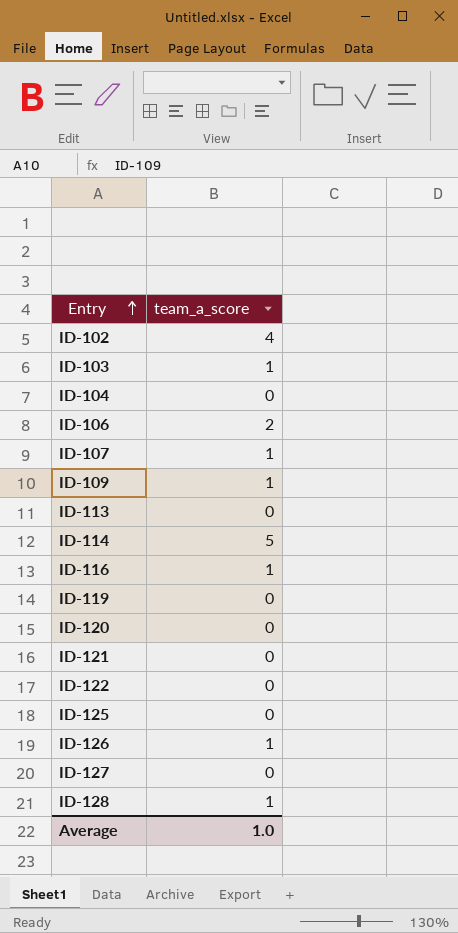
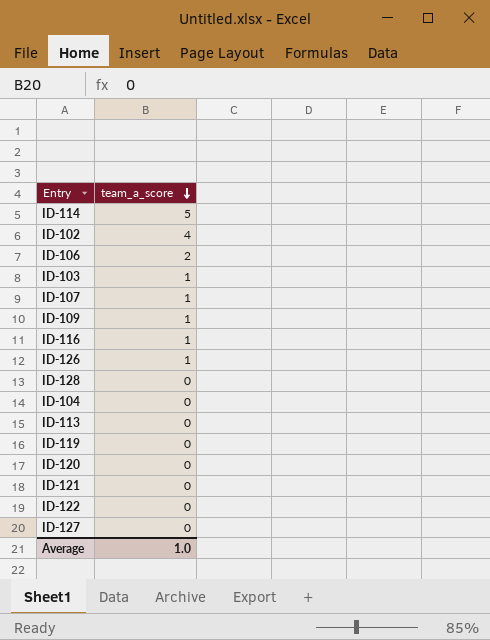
row order: Entry ascending -> team_a_score descending
row ID-125: 0 -> none
ID-128 | team_a_score: 1 -> 0

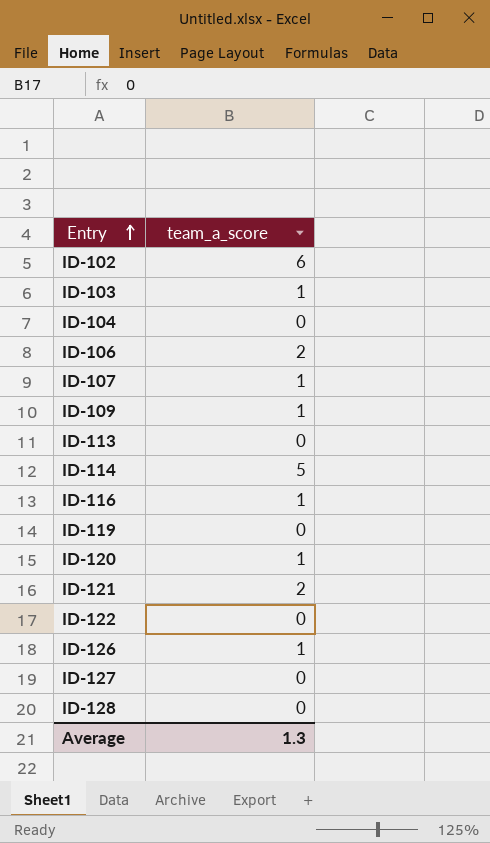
row order: team_a_score descending -> Entry ascending
ID-102 | team_a_score: 4 -> 6
ID-120 | team_a_score: 0 -> 1
ID-121 | team_a_score: 0 -> 2
Average | team_a_score: 1.0 -> 1.3

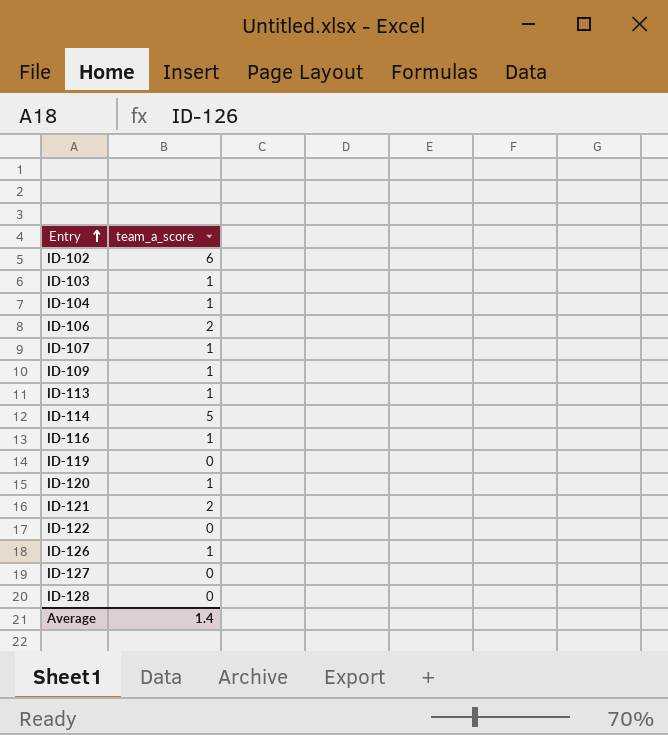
ID-104 | team_a_score: 0 -> 1
ID-113 | team_a_score: 0 -> 1
Average | team_a_score: 1.3 -> 1.4

